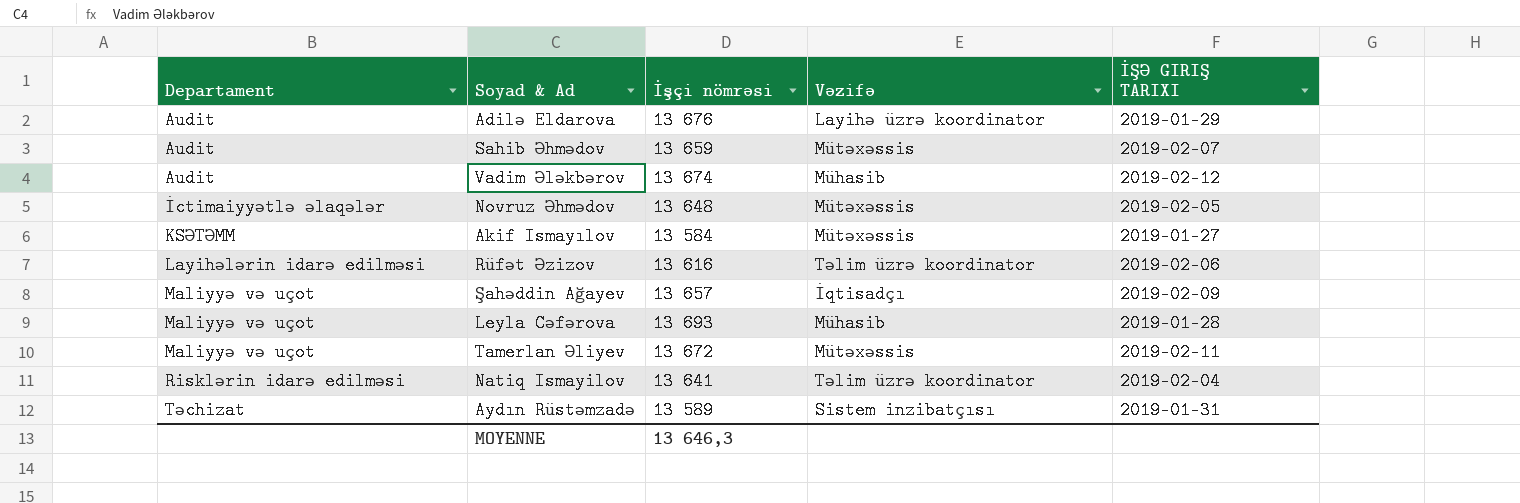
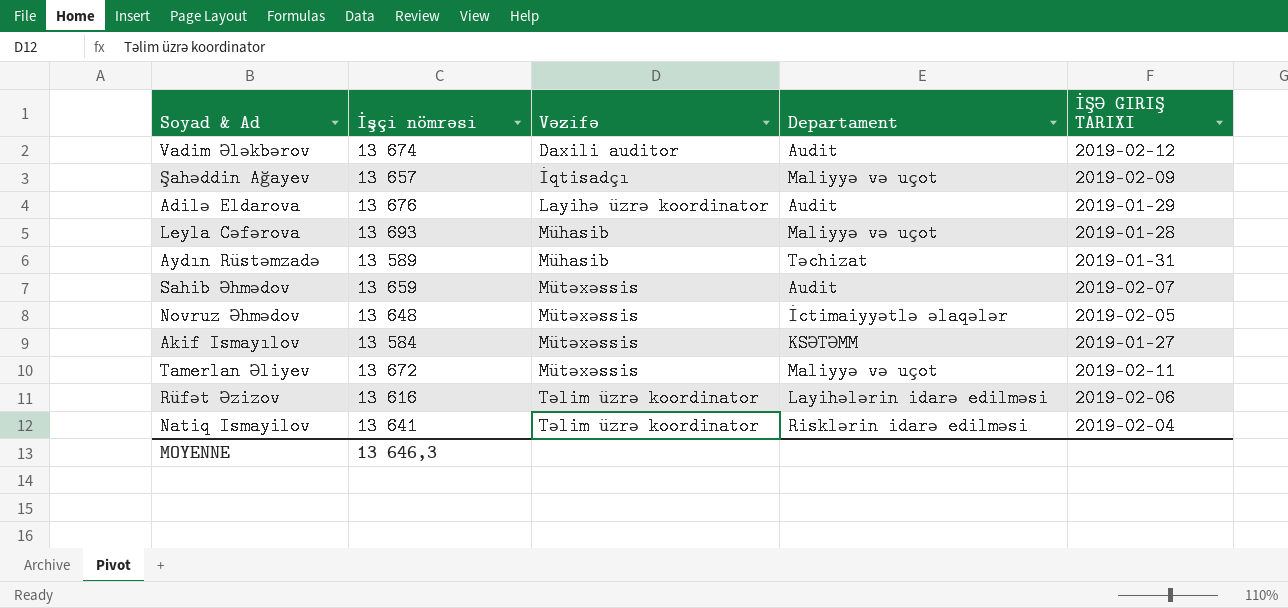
row order: Departament ascending -> Vəzifə ascending
column Departament | position: 1 -> 4
Vadim Ələkbərov | Vəzifə: Mühasib -> Daxili auditor
Aydın Rüstəmzadə | Vəzifə: Sistem inzibatçısı -> Mühasib

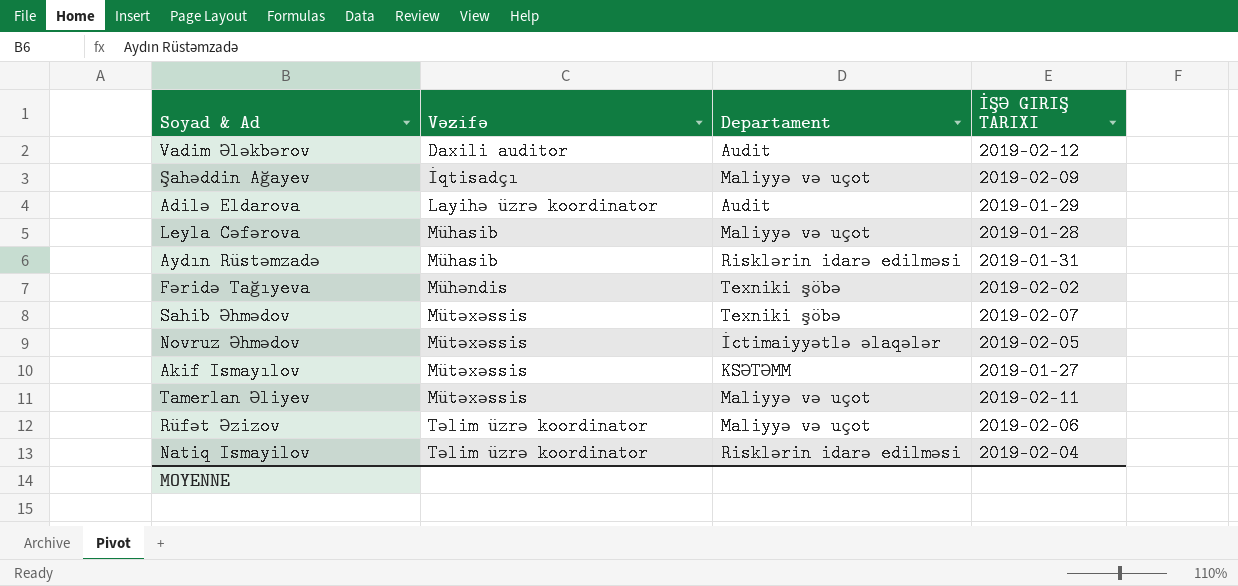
column İşçi nömrəsi | position: 2 -> none
Aydın Rüstəmzadə | Departament: Təchizat -> Risklərin idarə edilməsi
row Fəridə Tağıyeva: none -> Mühəndis | Texniki şöbə | 2019-02-02
Sahib Əhmədov | Departament: Audit -> Texniki şöbə
Rüfət Əzizov | Departament: Layihələrin idarə edilməsi -> Maliyyə və uçot

